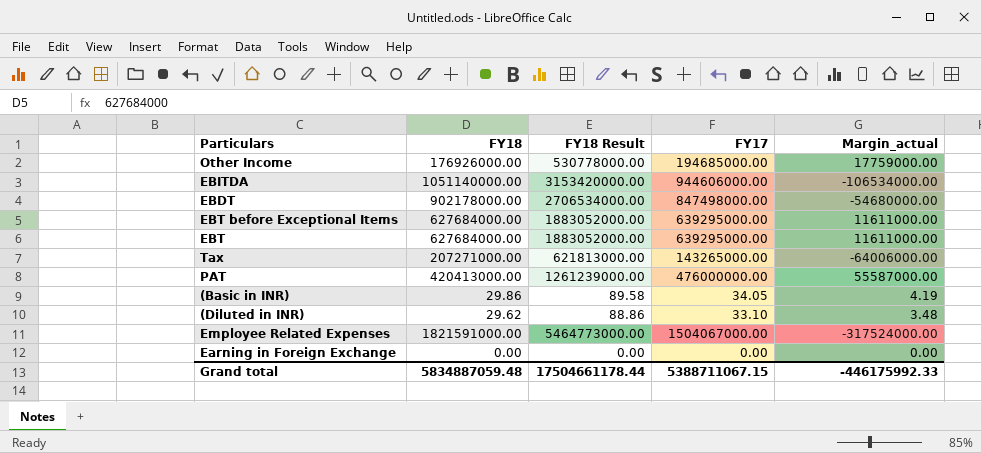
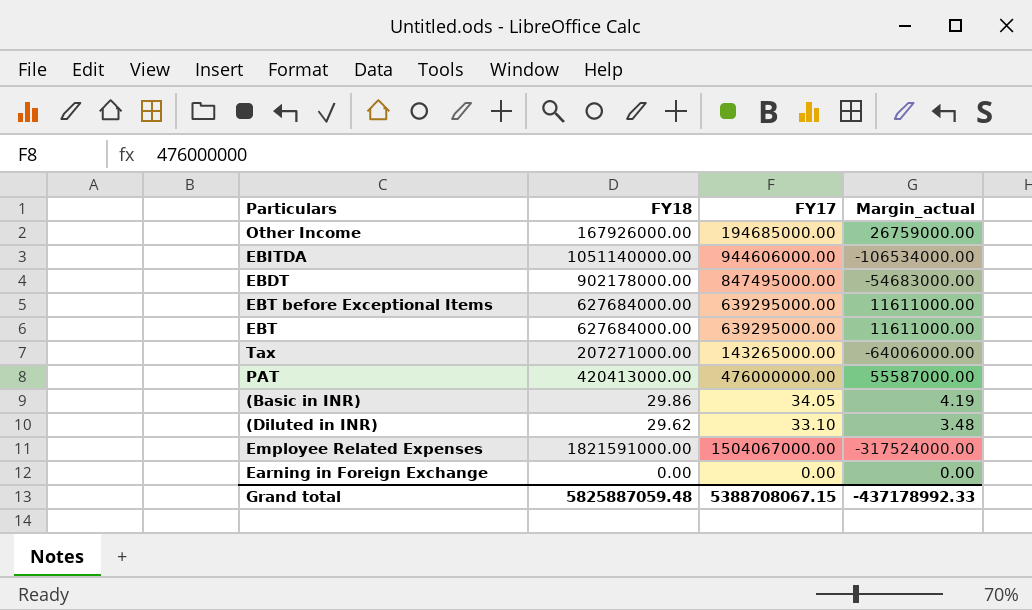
column FY18 Result | formula: [FY18] * 3 -> none
Other Income | FY18: 176926000.00 -> 167926000.00
Other Income | Margin_actual: 17759000.00 -> 26759000.00
EBDT | FY17: 847498000.00 -> 847495000.00
EBDT | Margin_actual: -54680000.00 -> -54683000.00
Grand total | FY18: 5834887059.48 -> 5825887059.48
Grand total | FY17: 5388711067.15 -> 5388708067.15
Grand total | Margin_actual: -446175992.33 -> -437178992.33

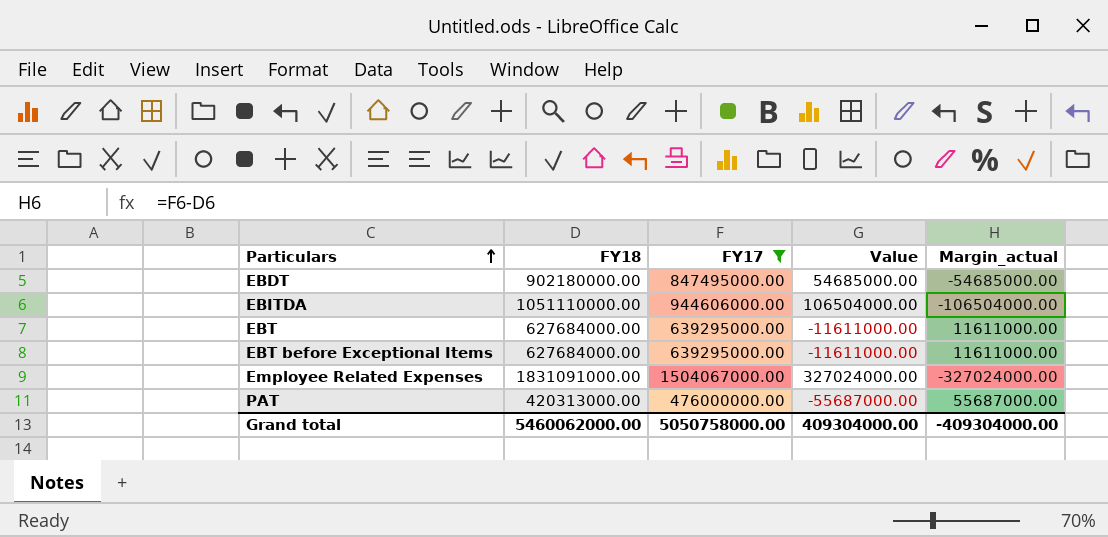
filter: none -> FY17 >= 476000000.00
row order: none -> Particulars ascending
column Value | formula: none -> [FY18] - [FY17]
EBDT | FY18: 902178000.00 -> 902180000.00
EBDT | Margin_actual: -54683000.00 -> -54685000.00
EBITDA | FY18: 1051140000.00 -> 1051110000.00
EBITDA | Margin_actual: -106534000.00 -> -106504000.00
Employee Related Expenses | FY18: 1821591000.00 -> 1831091000.00
Employee Related Expenses | Margin_actual: -317524000.00 -> -327024000.00
PAT | FY18: 420413000.00 -> 420313000.00
PAT | Margin_actual: 55587000.00 -> 55687000.00
Grand total | FY18: 5825887059.48 -> 5460062000.00
Grand total | FY17: 5388708067.15 -> 5050758000.00
Grand total | Margin_actual: -437178992.33 -> -409304000.00

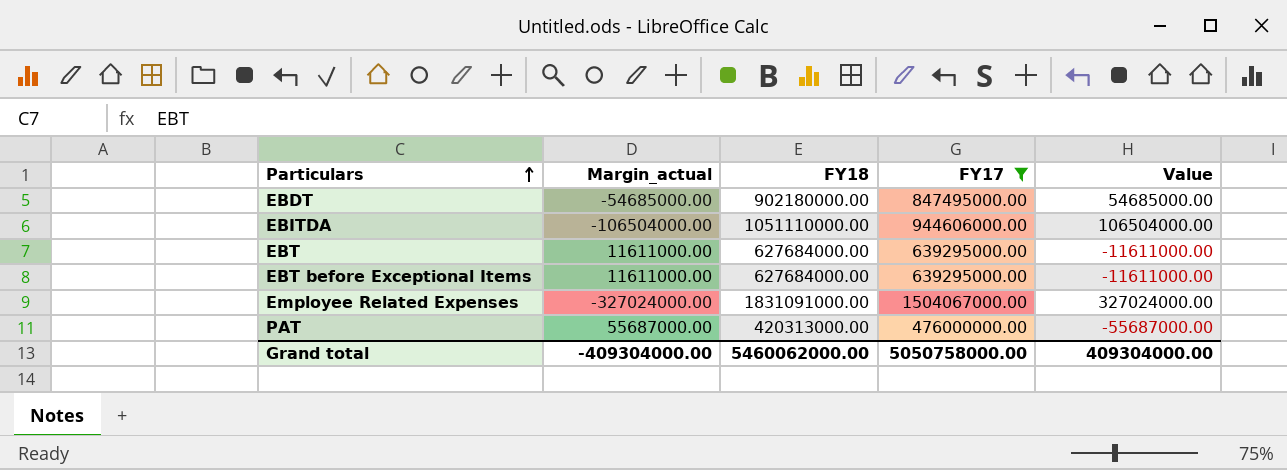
column Margin_actual | position: 5 -> 2

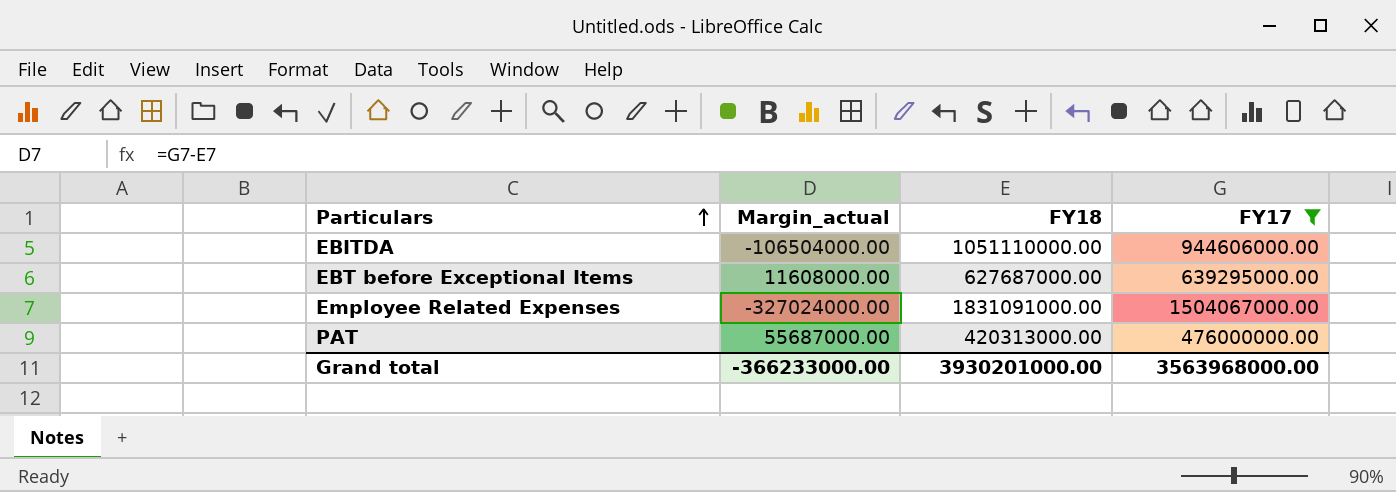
column Value | formula: [FY18] - [FY17] -> none
row EBDT: -54685000.00 | 902180000.00 | 847495000.00 | 54685000.00 -> none
row EBT: 11611000.00 | 627684000.00 | 639295000.00 | -11611000.00 -> none
EBT before Exceptional Items | Margin_actual: 11611000.00 -> 11608000.00
EBT before Exceptional Items | FY18: 627684000.00 -> 627687000.00
Grand total | Margin_actual: -409304000.00 -> -366233000.00
Grand total | FY18: 5460062000.00 -> 3930201000.00
Grand total | FY17: 5050758000.00 -> 3563968000.00

